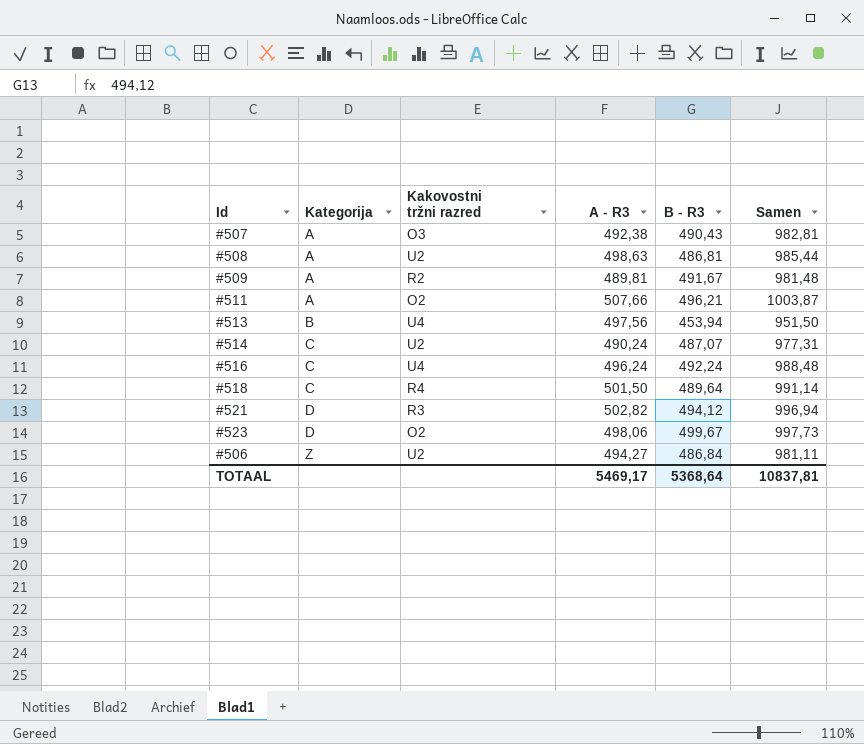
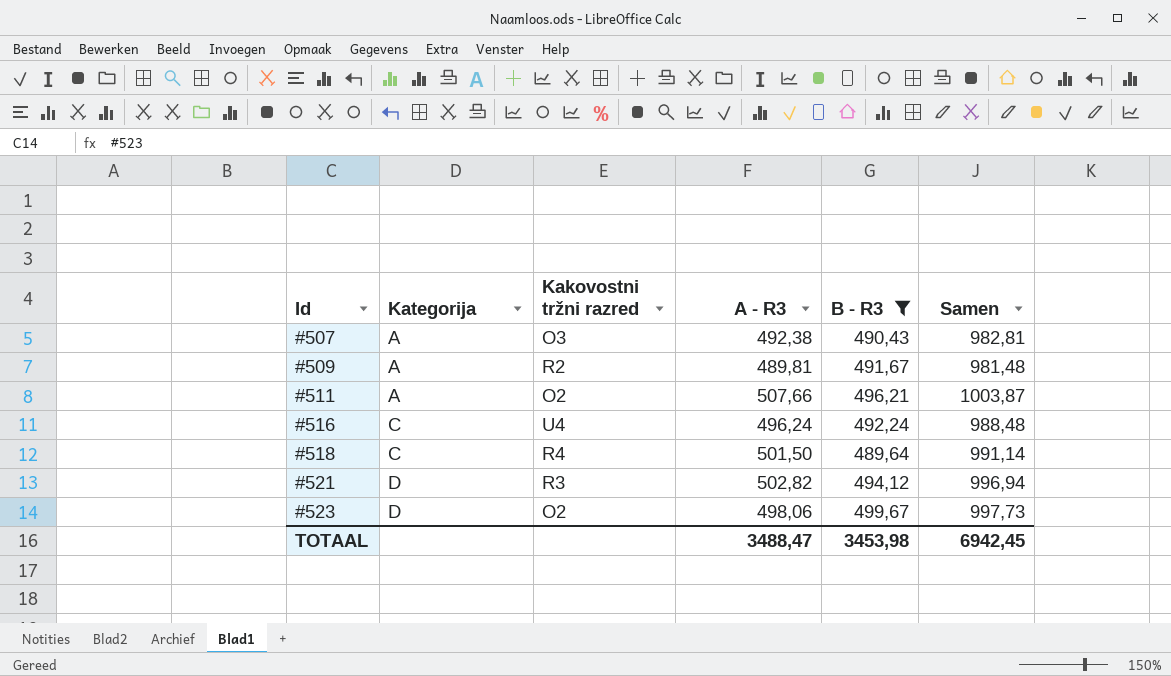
filter: none -> B - R3 >= 489,64
TOTAAL | A - R3: 5469,17 -> 3488,47
TOTAAL | B - R3: 5368,64 -> 3453,98
TOTAAL | Samen: 10837,81 -> 6942,45

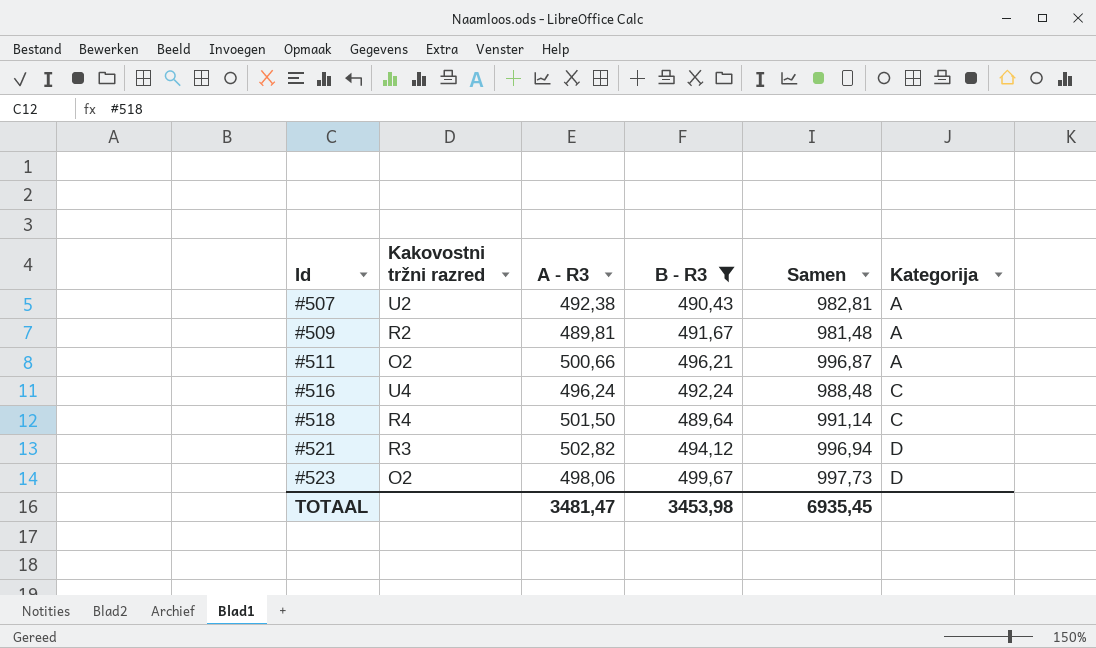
column Kategorija | position: 2 -> 6
#507 | Kakovostni tržni razred: O3 -> U2
#511 | A - R3: 507,66 -> 500,66
#511 | Samen: 1003,87 -> 996,87
TOTAAL | A - R3: 3488,47 -> 3481,47
TOTAAL | Samen: 6942,45 -> 6935,45

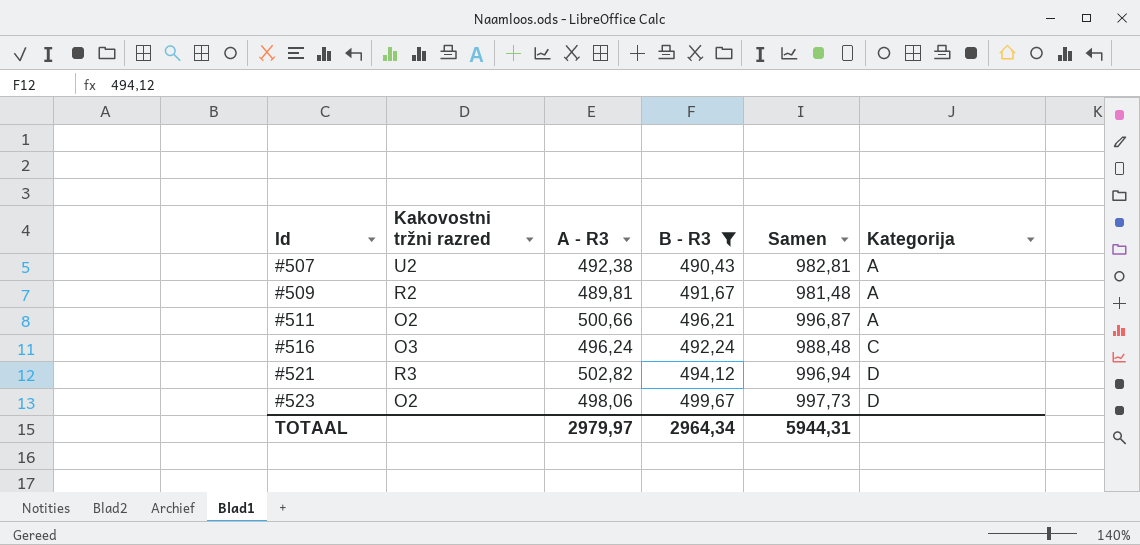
row #518: R4 | 501,50 | 489,64 | 991,14 | C -> none
#516 | Kakovostni tržni razred: U4 -> O3
TOTAAL | A - R3: 3481,47 -> 2979,97
TOTAAL | B - R3: 3453,98 -> 2964,34
TOTAAL | Samen: 6935,45 -> 5944,31

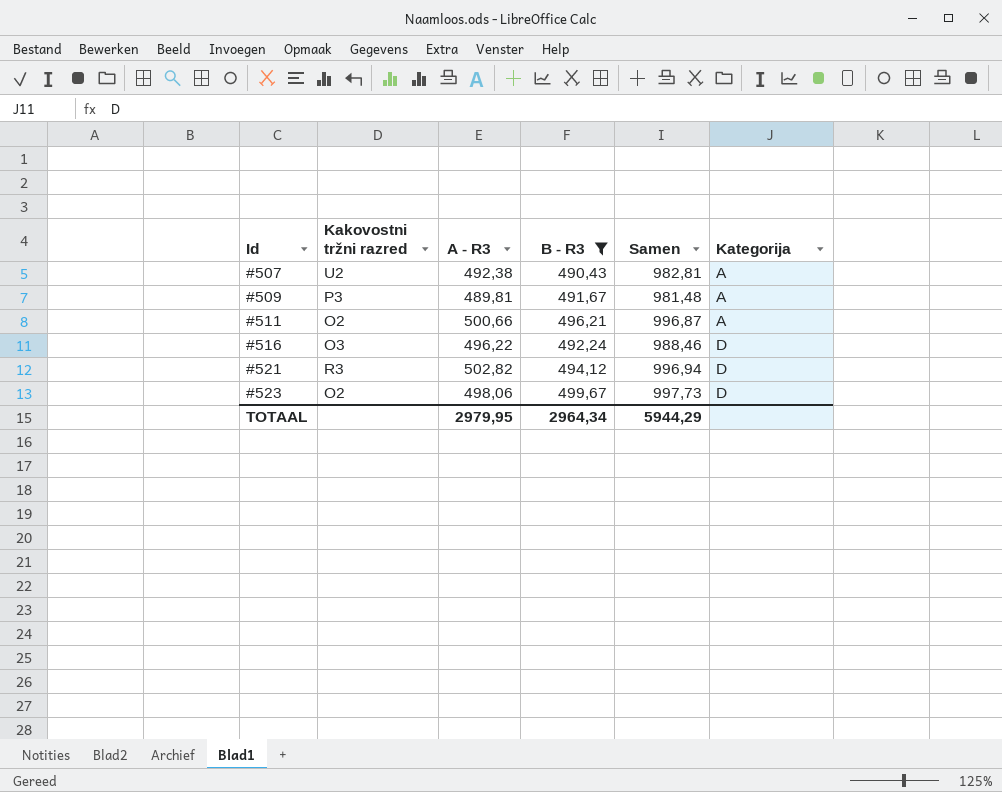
#509 | Kakovostni tržni razred: R2 -> P3
#516 | A - R3: 496,24 -> 496,22
#516 | Samen: 988,48 -> 988,46
#516 | Kategorija: C -> D
TOTAAL | A - R3: 2979,97 -> 2979,95
TOTAAL | Samen: 5944,31 -> 5944,29

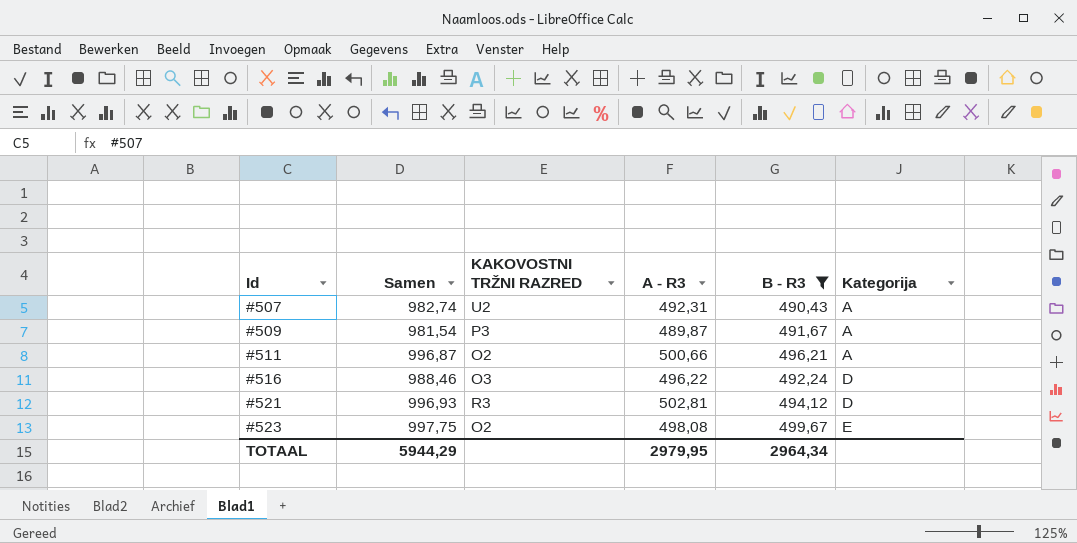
column Samen | position: 5 -> 2
column name: Kakovostni tržni razred -> KAKOVOSTNI TRŽNI RAZRED
#507 | Samen: 982,81 -> 982,74
#507 | A - R3: 492,38 -> 492,31
#509 | Samen: 981,48 -> 981,54
#509 | A - R3: 489,81 -> 489,87
#521 | Samen: 996,94 -> 996,93
#521 | A - R3: 502,82 -> 502,81
#523 | Samen: 997,73 -> 997,75
#523 | A - R3: 498,06 -> 498,08
#523 | Kategorija: D -> E

